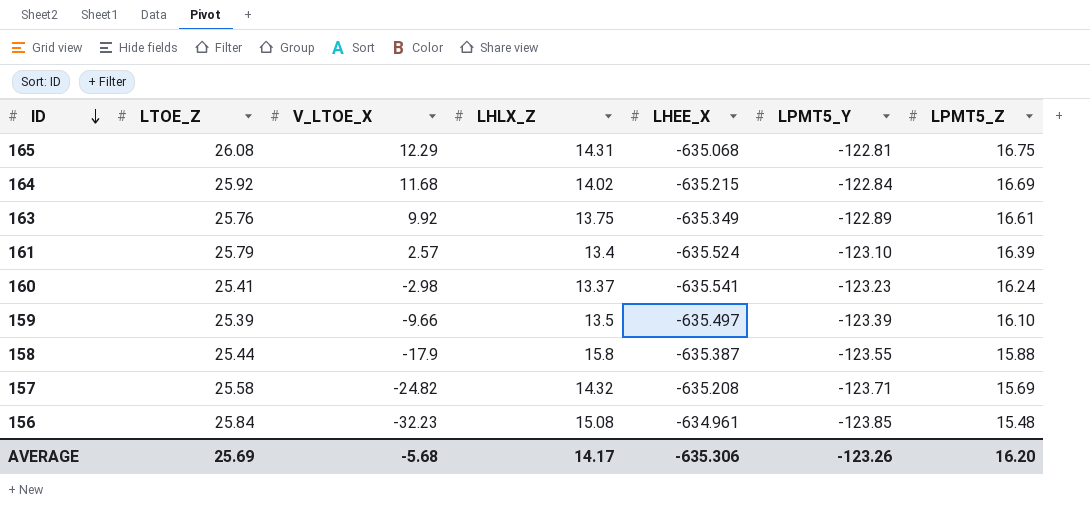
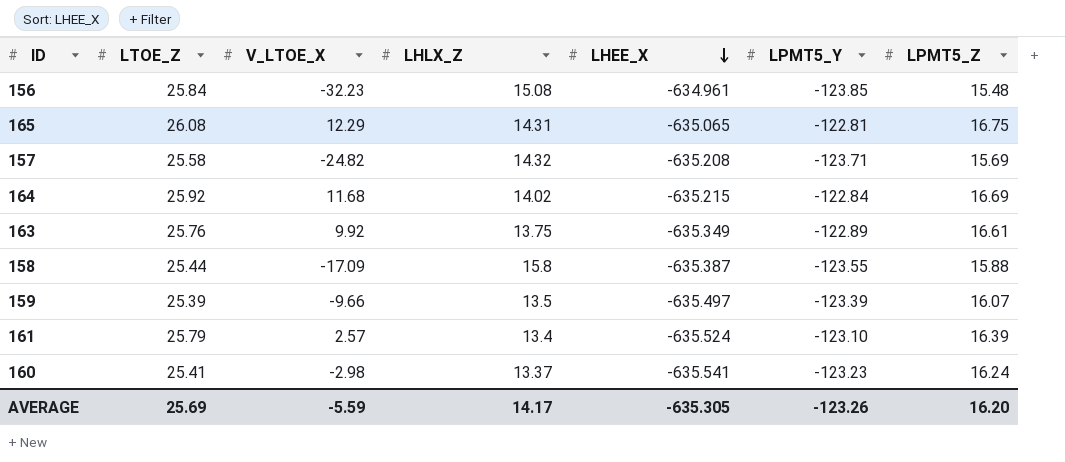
row order: ID descending -> LHEE_X descending
165 | LHEE_X: -635.068 -> -635.065
158 | V_LTOE_X: -17.9 -> -17.09
159 | LPMT5_Z: 16.10 -> 16.07
AVERAGE | V_LTOE_X: -5.68 -> -5.59
AVERAGE | LHEE_X: -635.306 -> -635.305

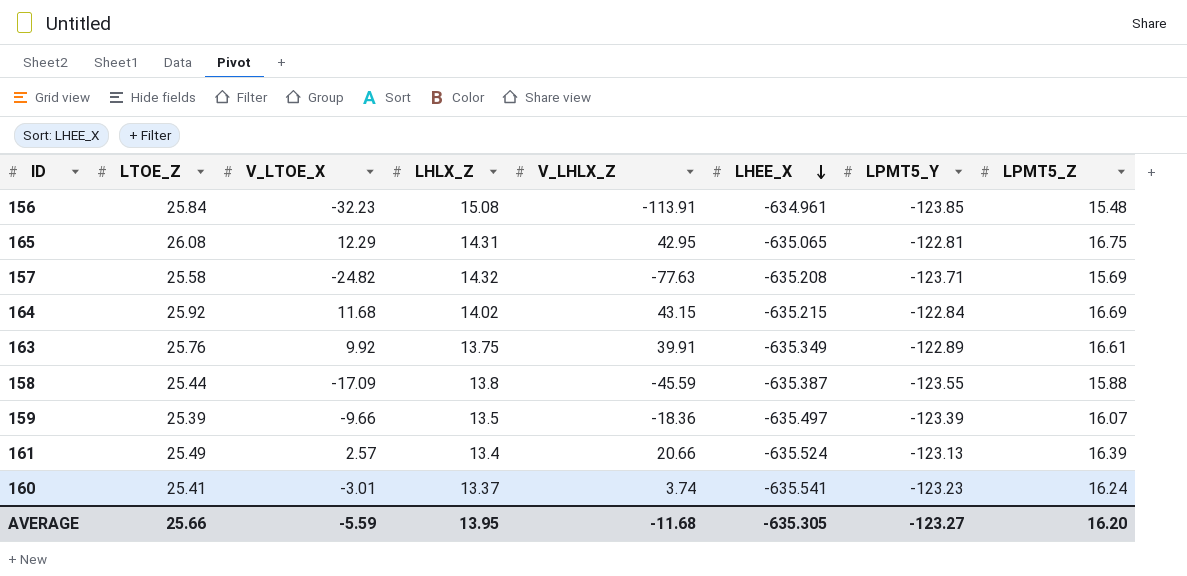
column V_LHLX_Z | position: none -> 5
158 | LHLX_Z: 15.8 -> 13.8
161 | LTOE_Z: 25.79 -> 25.49
161 | LPMT5_Y: -123.10 -> -123.13
160 | V_LTOE_X: -2.98 -> -3.01
AVERAGE | LTOE_Z: 25.69 -> 25.66
AVERAGE | LHLX_Z: 14.17 -> 13.95
AVERAGE | LPMT5_Y: -123.26 -> -123.27

